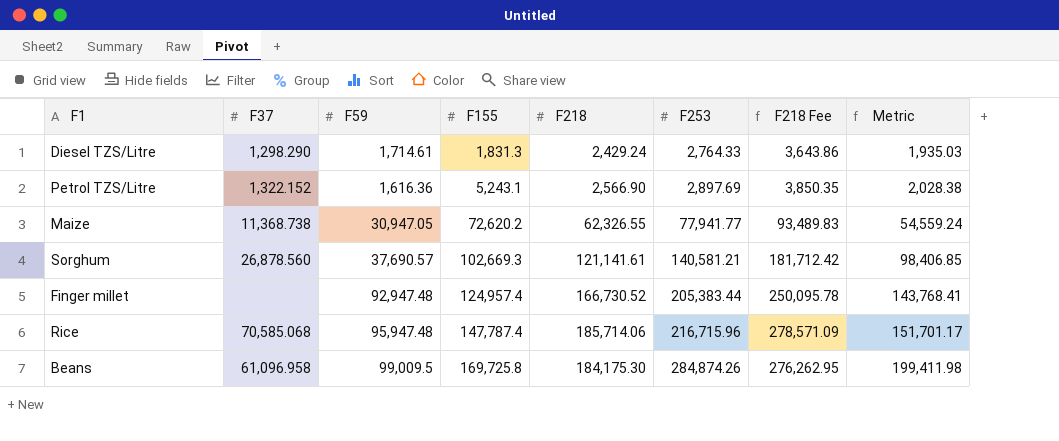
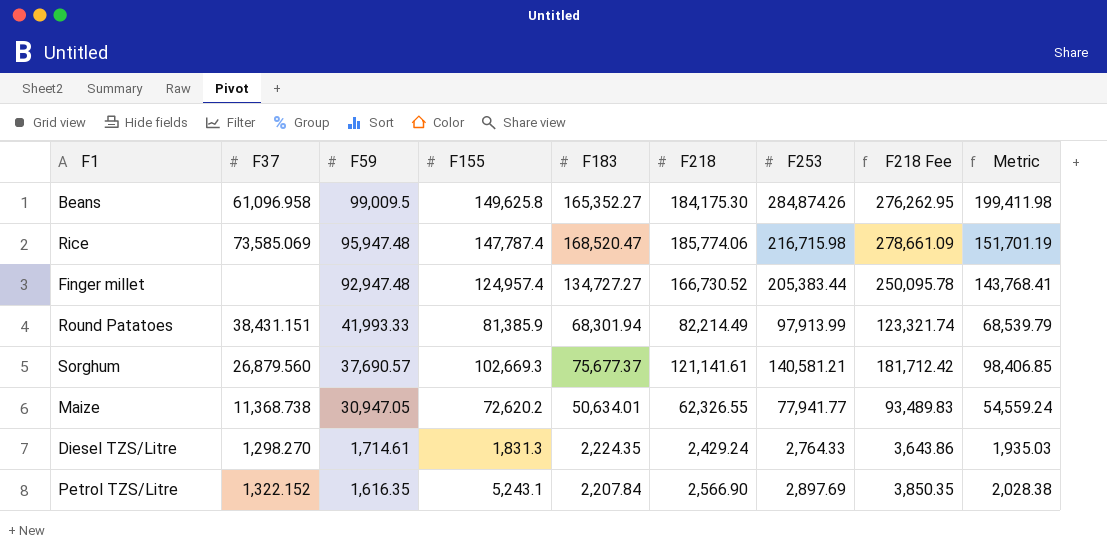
row order: F155 ascending -> F59 descending
column F183 | position: none -> 5
Beans | F155: 169,725.8 -> 149,625.8
Rice | F37: 70,585.068 -> 73,585.069
Rice | F218: 185,714.06 -> 185,774.06
Rice | F253: 216,715.96 -> 216,715.98
Rice | F218 Fee: 278,571.09 -> 278,661.09
Rice | Metric: 151,701.17 -> 151,701.19
row Round Patatoes: none -> 38,431.151 | 41,993.33 | 81,385.9 | 68,301.94 | 82,214.49 | 97,913.99 | 123,321.74 | 68,539.79
Sorghum | F37: 26,878.560 -> 26,879.560
Diesel TZS/Litre | F37: 1,298.290 -> 1,298.270
Petrol TZS/Litre | F59: 1,616.36 -> 1,616.35

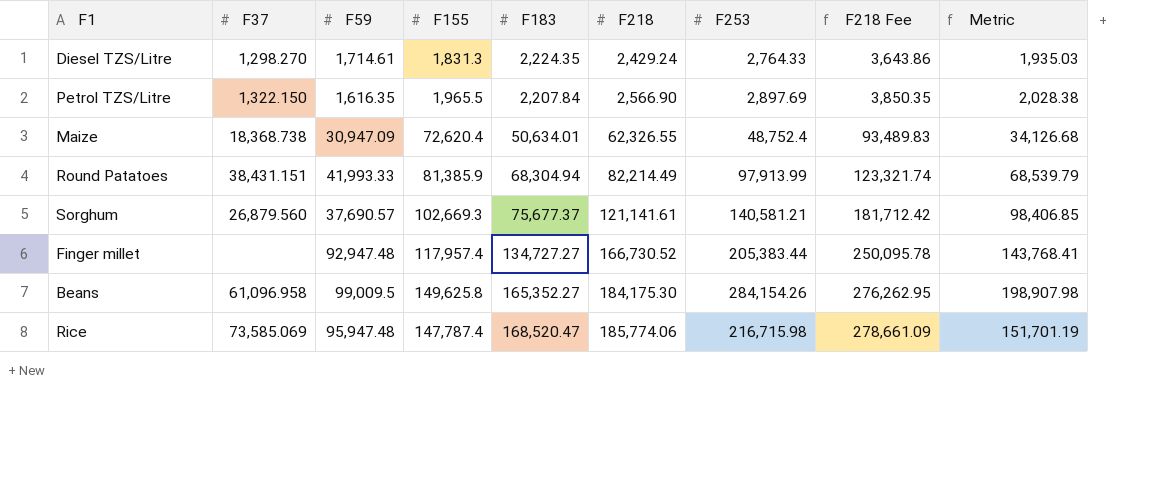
row order: F59 descending -> F218 ascending
Petrol TZS/Litre | F37: 1,322.152 -> 1,322.150
Petrol TZS/Litre | F155: 5,243.1 -> 1,965.5
Maize | F37: 11,368.738 -> 18,368.738
Maize | F59: 30,947.05 -> 30,947.09
Maize | F155: 72,620.2 -> 72,620.4
Maize | F253: 77,941.77 -> 48,752.4
Maize | Metric: 54,559.24 -> 34,126.68
Round Patatoes | F183: 68,301.94 -> 68,304.94
Finger millet | F155: 124,957.4 -> 117,957.4
Beans | F253: 284,874.26 -> 284,154.26
Beans | Metric: 199,411.98 -> 198,907.98

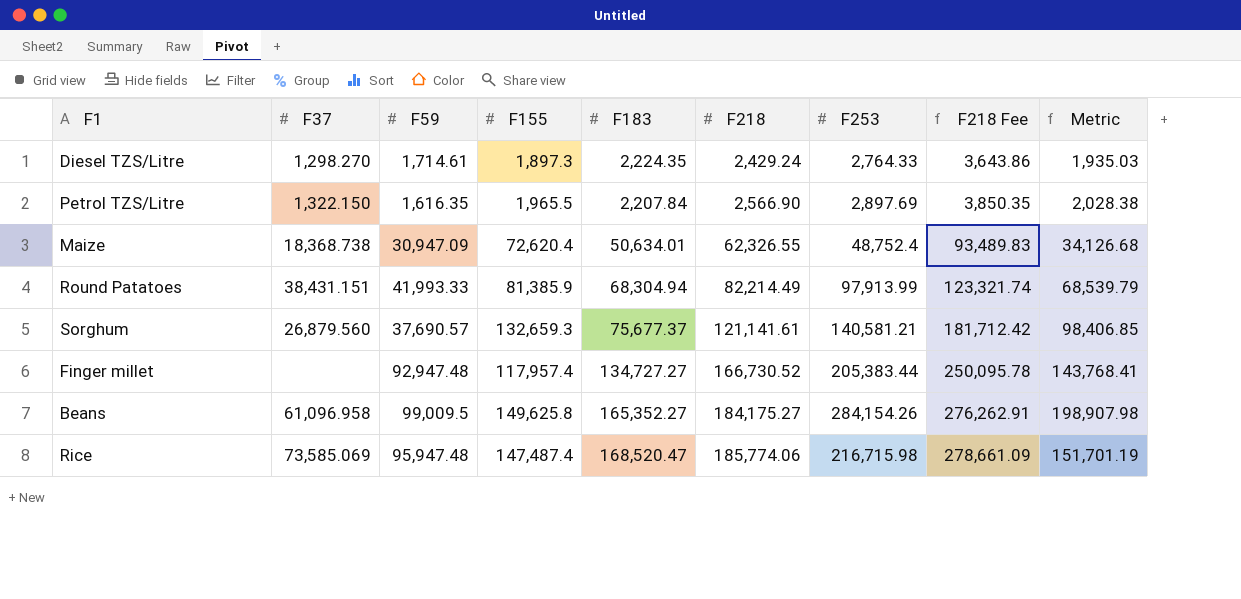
Diesel TZS/Litre | F155: 1,831.3 -> 1,897.3
Sorghum | F155: 102,669.3 -> 132,659.3
Beans | F218: 184,175.30 -> 184,175.27
Beans | F218 Fee: 276,262.95 -> 276,262.91
Rice | F155: 147,787.4 -> 147,487.4

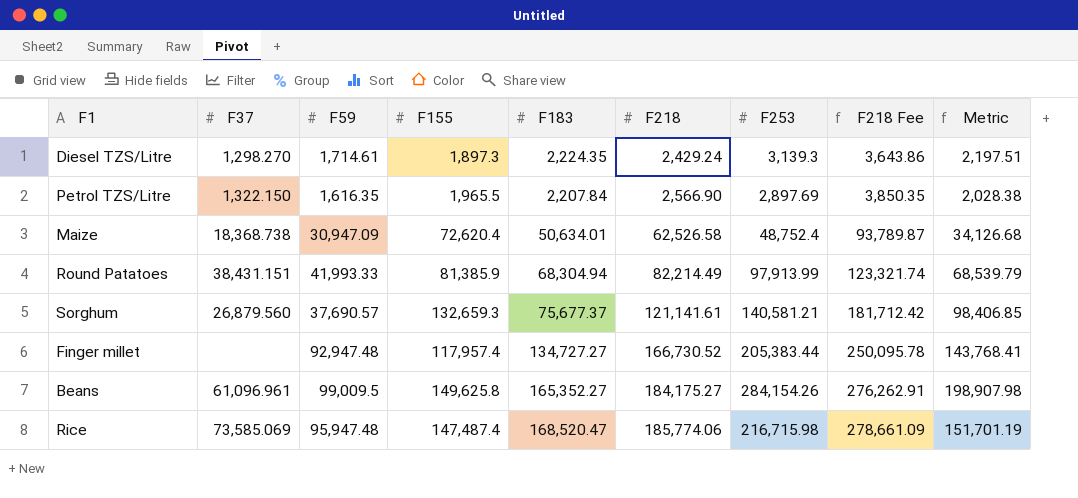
Diesel TZS/Litre | F253: 2,764.33 -> 3,139.3
Diesel TZS/Litre | Metric: 1,935.03 -> 2,197.51
Maize | F218: 62,326.55 -> 62,526.58
Maize | F218 Fee: 93,489.83 -> 93,789.87
Beans | F37: 61,096.958 -> 61,096.961

